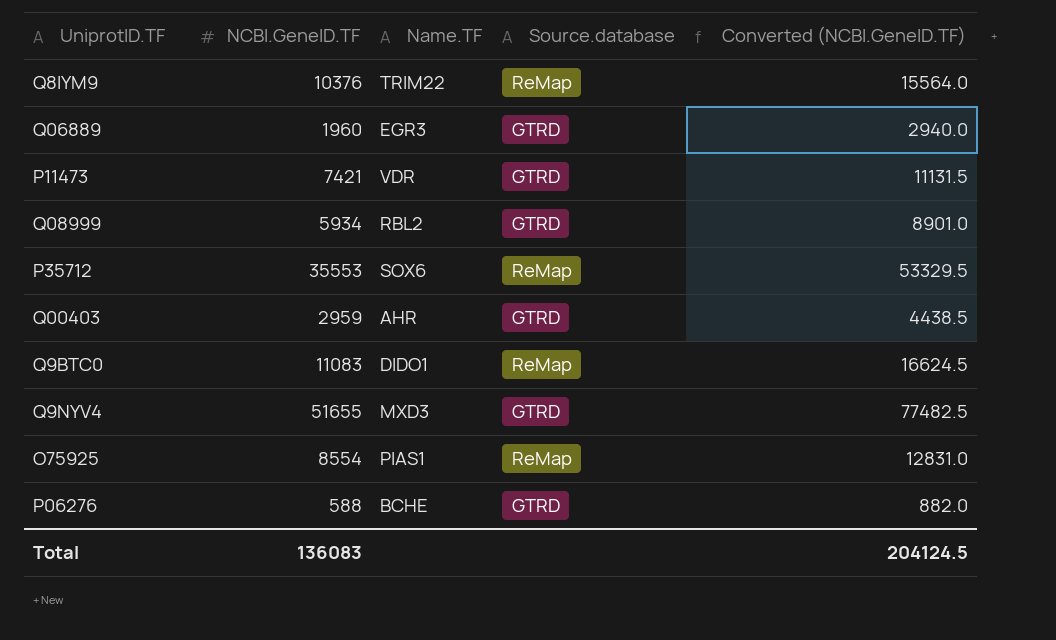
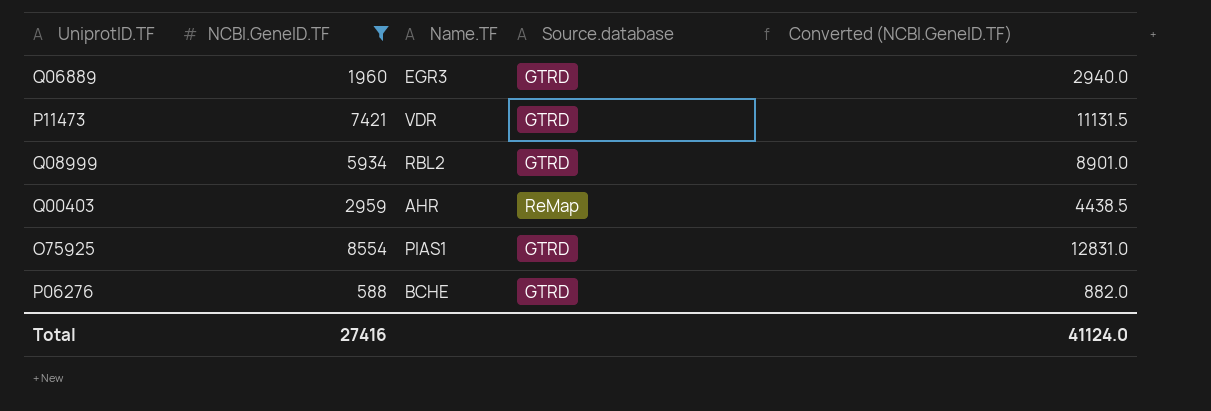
filter: none -> NCBI.GeneID.TF <= 8554
Q00403 | Source.database: GTRD -> ReMap
O75925 | Source.database: ReMap -> GTRD
Total | NCBI.GeneID.TF: 136083 -> 27416
Total | Converted (NCBI.GeneID.TF): 204124.5 -> 41124.0

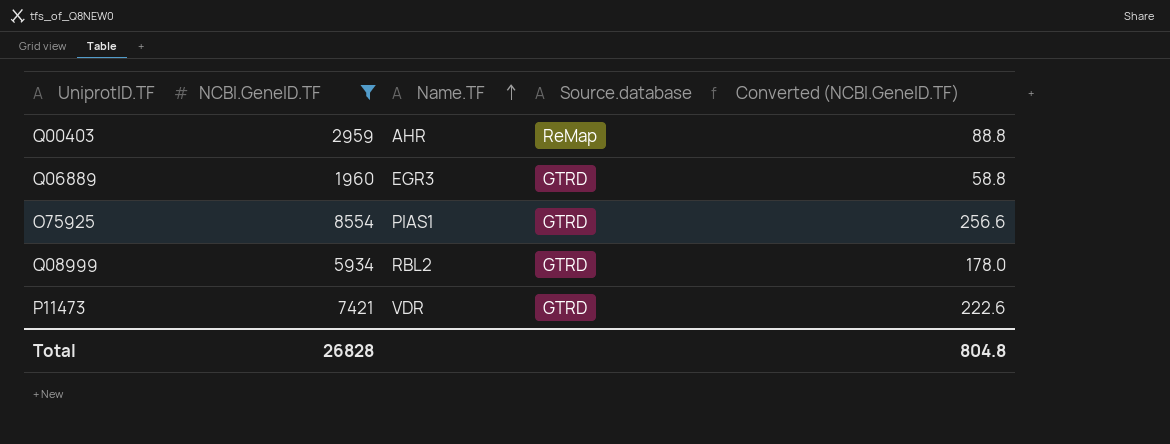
row order: none -> Name.TF ascending
column Converted (NCBI.GeneID.TF) | formula: [NCBI.GeneID.TF] * 1.5 -> [NCBI.GeneID.TF] * 0.03
row P06276: 588 | BCHE | GTRD | 882.0 -> none
Total | NCBI.GeneID.TF: 27416 -> 26828
Total | Converted (NCBI.GeneID.TF): 41124.0 -> 804.8

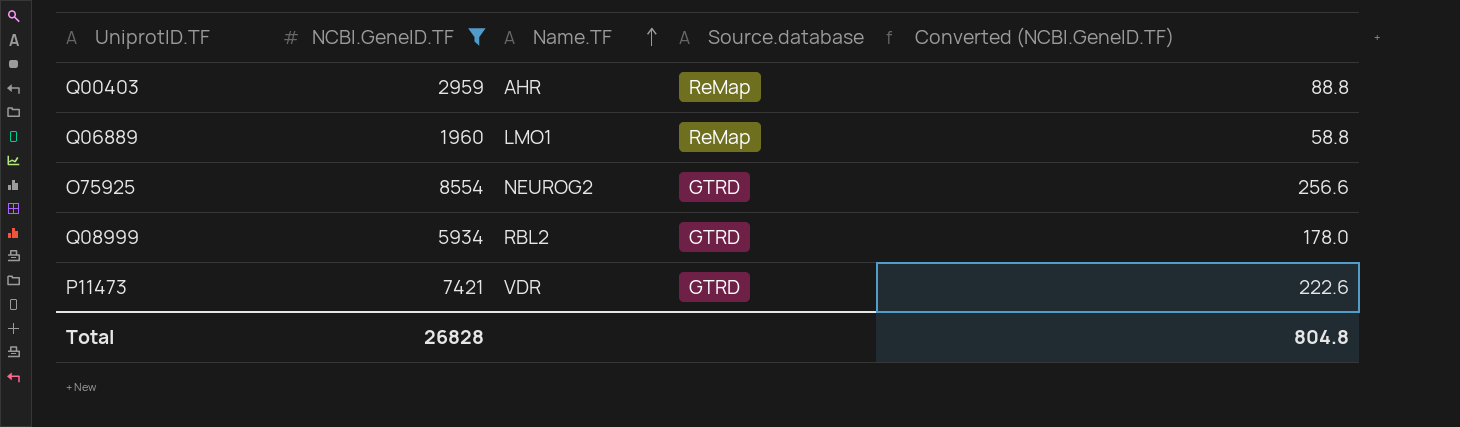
Q06889 | Name.TF: EGR3 -> LMO1
Q06889 | Source.database: GTRD -> ReMap
O75925 | Name.TF: PIAS1 -> NEUROG2

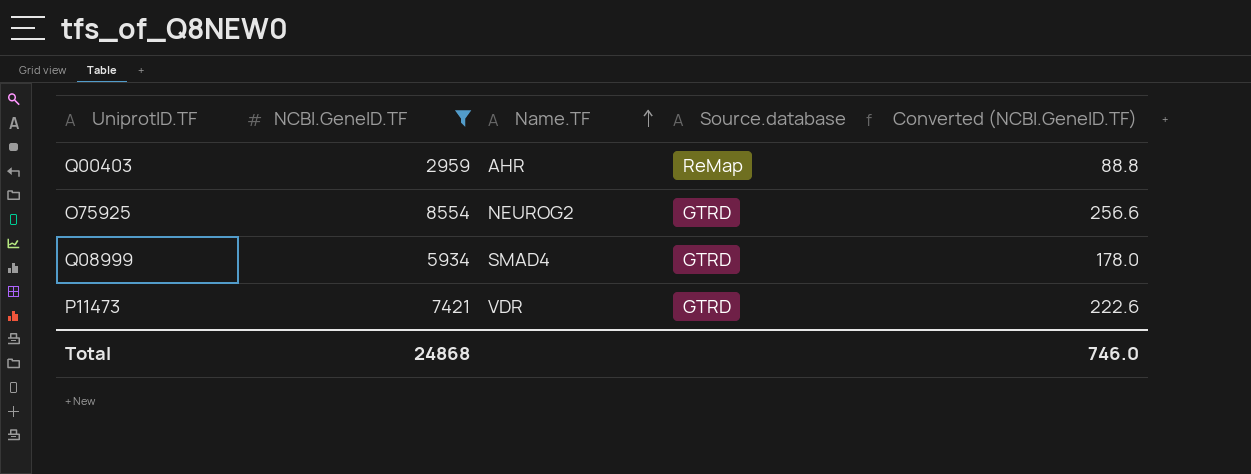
row Q06889: 1960 | LMO1 | ReMap | 58.8 -> none
Q08999 | Name.TF: RBL2 -> SMAD4
Total | NCBI.GeneID.TF: 26828 -> 24868
Total | Converted (NCBI.GeneID.TF): 804.8 -> 746.0

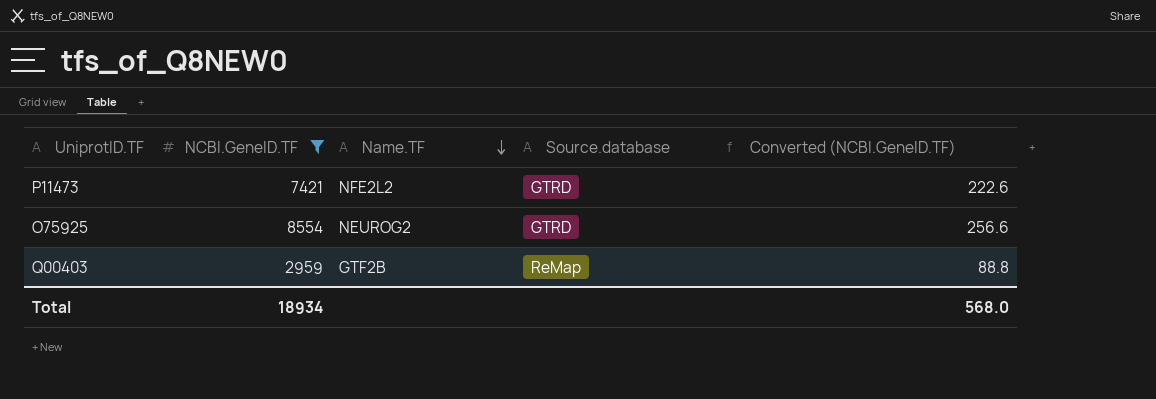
row order: Name.TF ascending -> Name.TF descending
row Q08999: 5934 | SMAD4 | GTRD | 178.0 -> none
P11473 | Name.TF: VDR -> NFE2L2
Q00403 | Name.TF: AHR -> GTF2B
Total | NCBI.GeneID.TF: 24868 -> 18934
Total | Converted (NCBI.GeneID.TF): 746.0 -> 568.0

